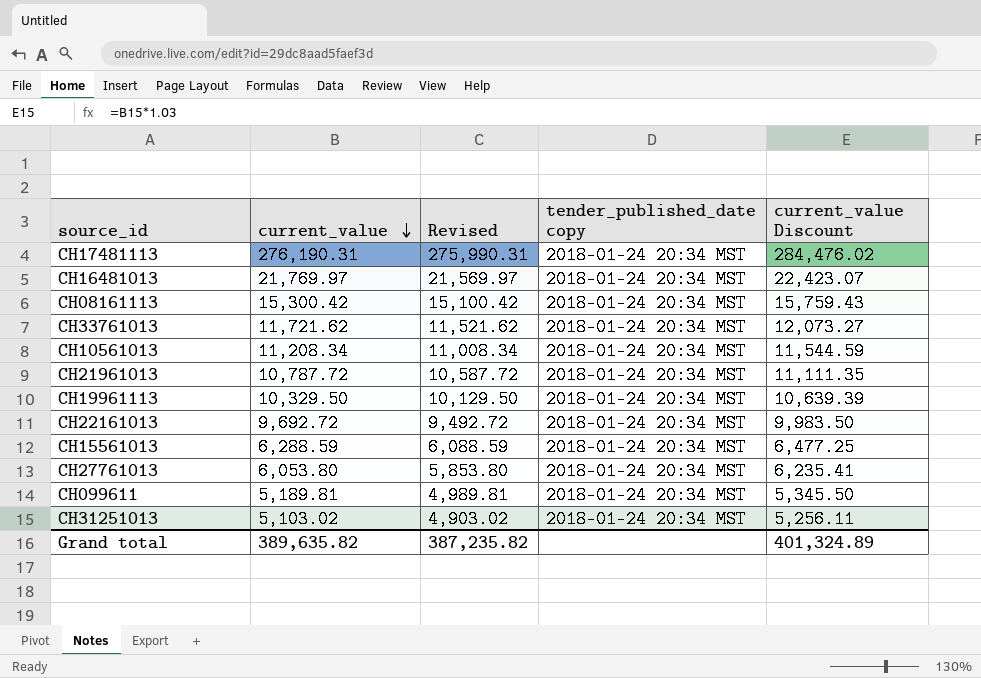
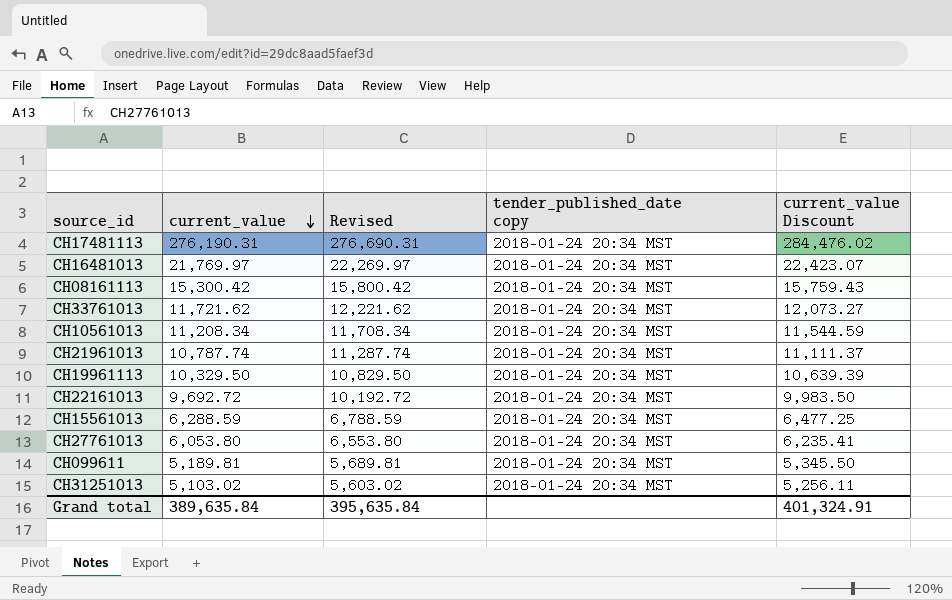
column Revised | formula: [current_value] - 200 -> [current_value] + 500
CH21961013 | current_value: 10,787.72 -> 10,787.74
CH21961013 | current_value Discount: 11,111.35 -> 11,111.37
Grand total | current_value: 389,635.82 -> 389,635.84
Grand total | Revised: 387,235.82 -> 395,635.84
Grand total | current_value Discount: 401,324.89 -> 401,324.91

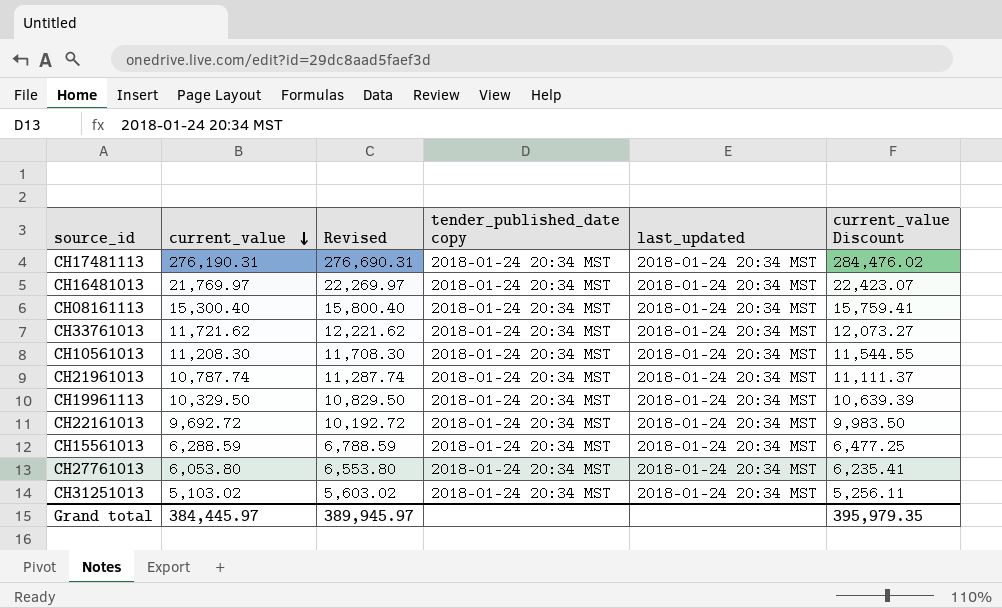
column last_updated | position: none -> 5
row CH099611: 5,189.81 | 5,689.81 | 2018-01-24 20:34 MST | 5,345.50 -> none
CH08161113 | current_value: 15,300.42 -> 15,300.40
CH08161113 | Revised: 15,800.42 -> 15,800.40
CH08161113 | current_value Discount: 15,759.43 -> 15,759.41
CH10561013 | current_value: 11,208.34 -> 11,208.30
CH10561013 | Revised: 11,708.34 -> 11,708.30
CH10561013 | current_value Discount: 11,544.59 -> 11,544.55
Grand total | current_value: 389,635.84 -> 384,445.97
Grand total | Revised: 395,635.84 -> 389,945.97
Grand total | current_value Discount: 401,324.91 -> 395,979.35

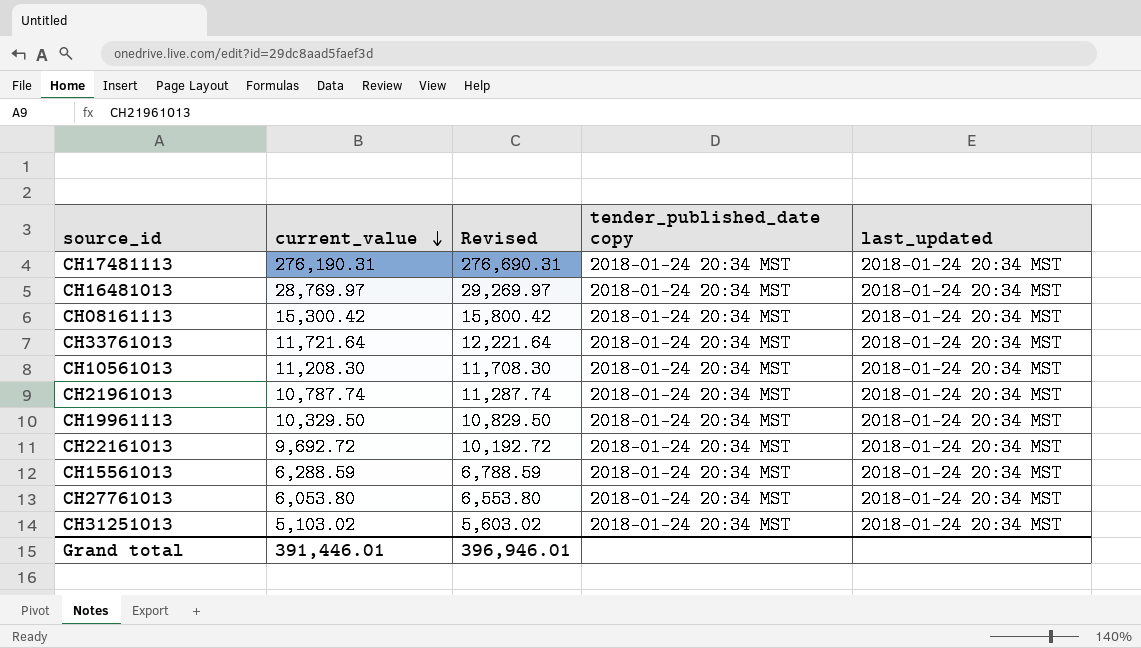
column current_value Discount | formula: [current_value] * 1.03 -> none
CH16481013 | current_value: 21,769.97 -> 28,769.97
CH16481013 | Revised: 22,269.97 -> 29,269.97
CH08161113 | current_value: 15,300.40 -> 15,300.42
CH08161113 | Revised: 15,800.40 -> 15,800.42
CH33761013 | current_value: 11,721.62 -> 11,721.64
CH33761013 | Revised: 12,221.62 -> 12,221.64
Grand total | current_value: 384,445.97 -> 391,446.01
Grand total | Revised: 389,945.97 -> 396,946.01

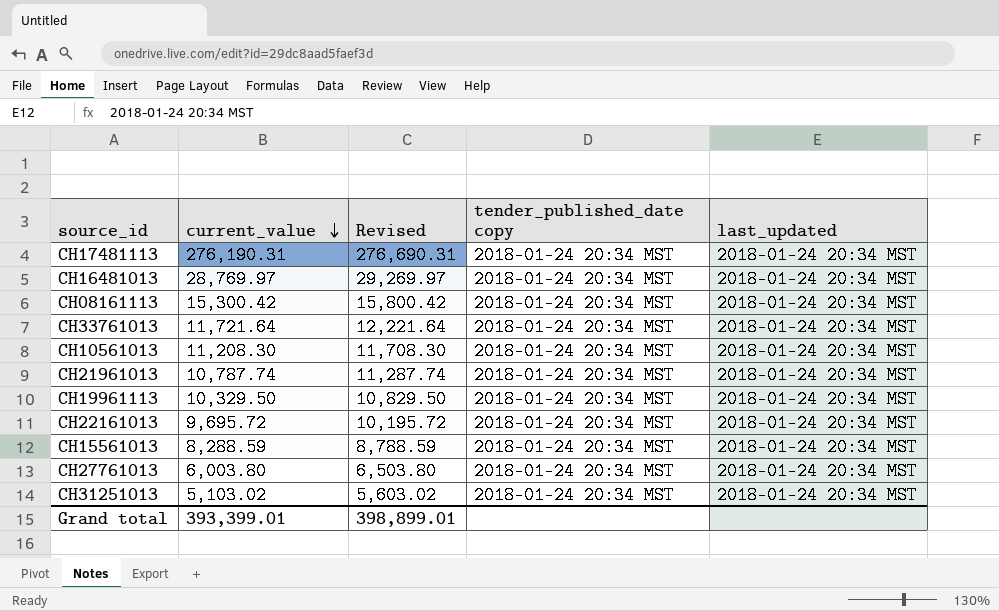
CH22161013 | current_value: 9,692.72 -> 9,695.72
CH22161013 | Revised: 10,192.72 -> 10,195.72
CH15561013 | current_value: 6,288.59 -> 8,288.59
CH15561013 | Revised: 6,788.59 -> 8,788.59
CH27761013 | current_value: 6,053.80 -> 6,003.80
CH27761013 | Revised: 6,553.80 -> 6,503.80
Grand total | current_value: 391,446.01 -> 393,399.01
Grand total | Revised: 396,946.01 -> 398,899.01

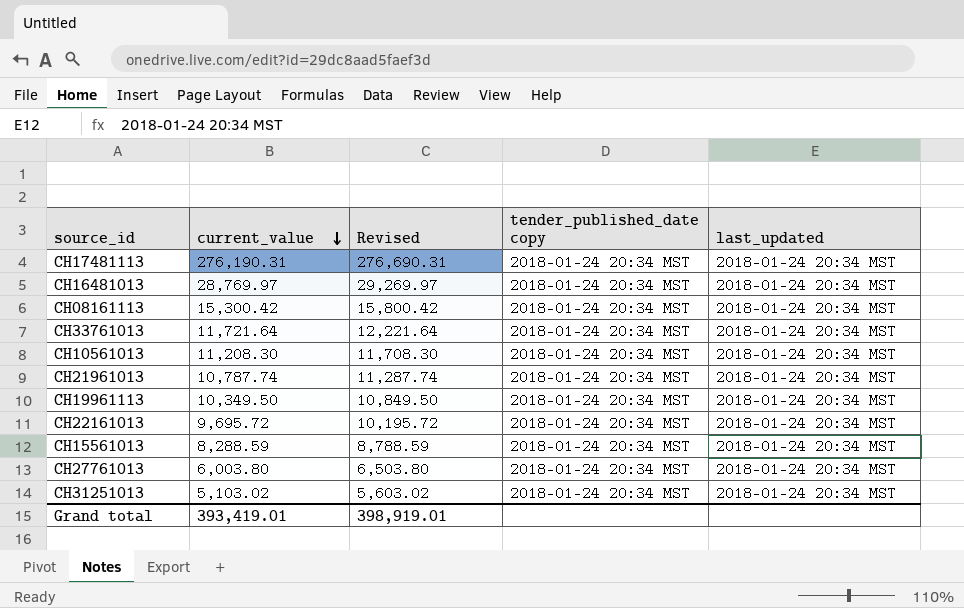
CH19961113 | current_value: 10,329.50 -> 10,349.50
CH19961113 | Revised: 10,829.50 -> 10,849.50
Grand total | current_value: 393,399.01 -> 393,419.01
Grand total | Revised: 398,899.01 -> 398,919.01

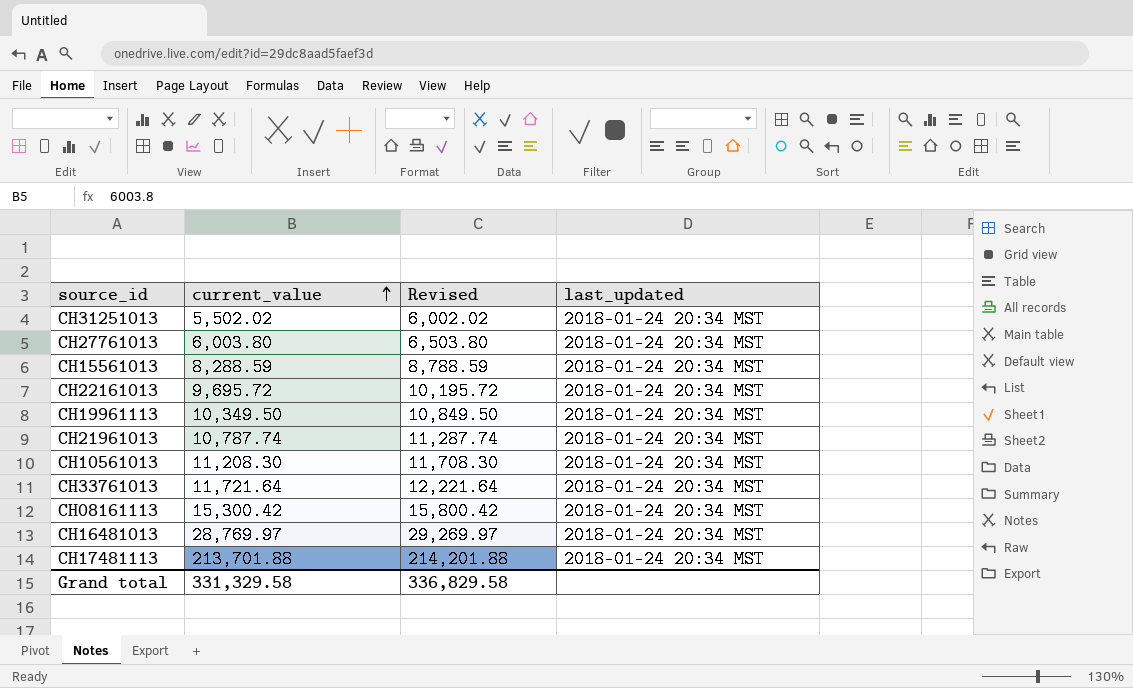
row order: current_value descending -> current_value ascending
column tender_published_date copy | position: 4 -> none
CH31251013 | current_value: 5,103.02 -> 5,502.02
CH31251013 | Revised: 5,603.02 -> 6,002.02
CH17481113 | current_value: 276,190.31 -> 213,701.88
CH17481113 | Revised: 276,690.31 -> 214,201.88
Grand total | current_value: 393,419.01 -> 331,329.58
Grand total | Revised: 398,919.01 -> 336,829.58

